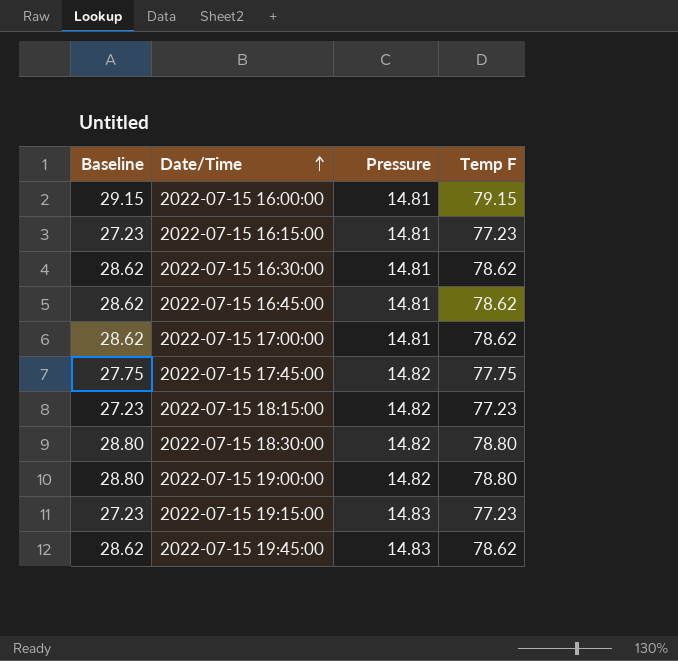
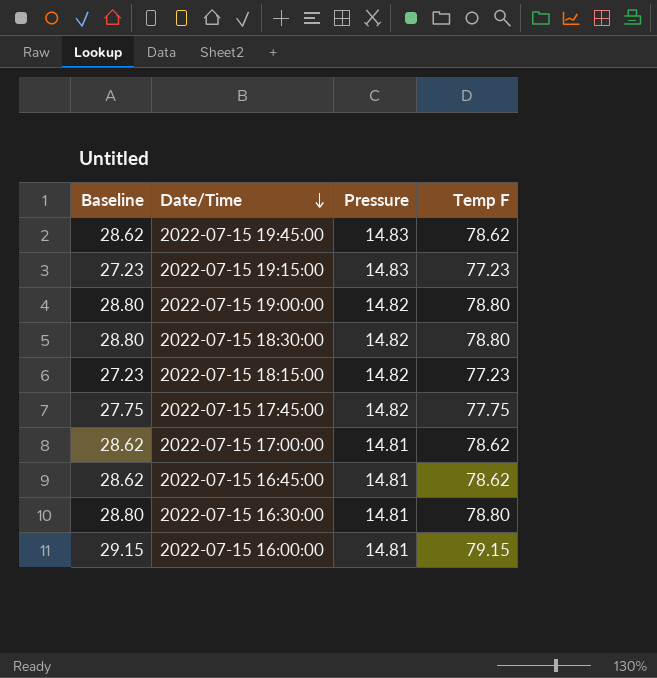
row order: Date/Time ascending -> Date/Time descending
row 2022-07-15 16:15:00: 27.23 | 14.81 | 77.23 -> none
2022-07-15 16:30:00 | Baseline: 28.62 -> 28.80
2022-07-15 16:30:00 | Temp F: 78.62 -> 78.80

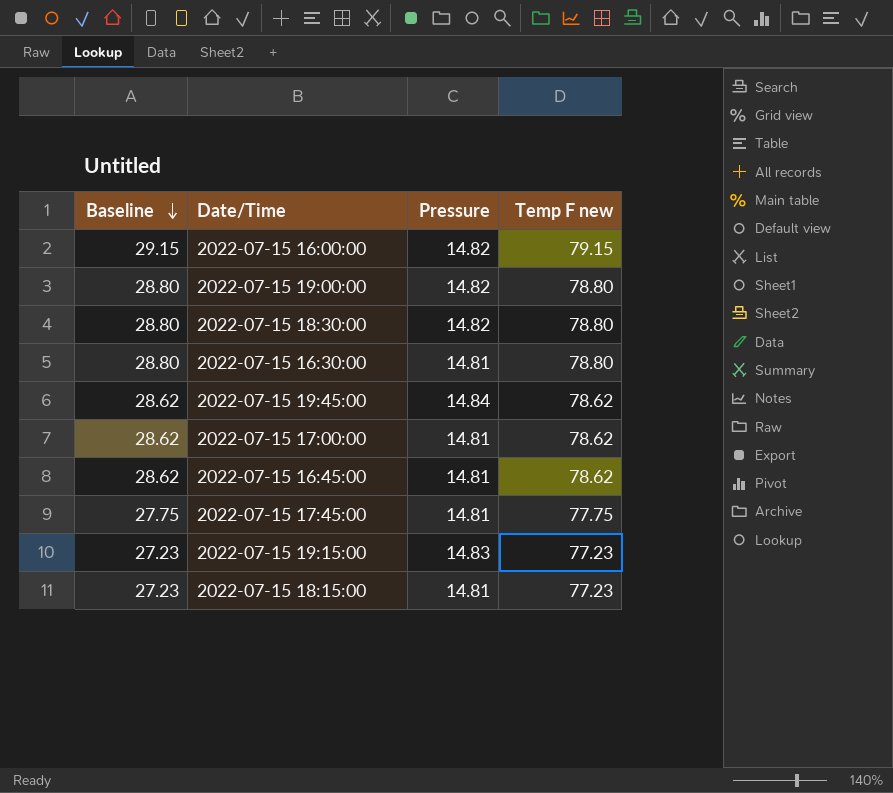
row order: Date/Time descending -> Baseline descending
column name: Temp F -> Temp F new
2022-07-15 16:00:00 | Pressure: 14.81 -> 14.82
2022-07-15 19:45:00 | Pressure: 14.83 -> 14.84
2022-07-15 17:45:00 | Pressure: 14.82 -> 14.81
2022-07-15 18:15:00 | Pressure: 14.82 -> 14.81

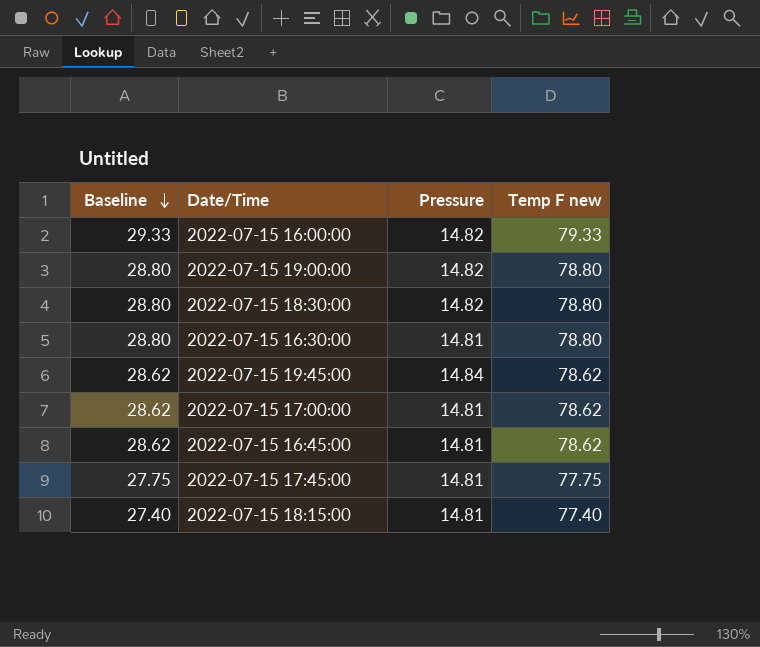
row 2022-07-15 19:15:00: 27.23 | 14.83 | 77.23 -> none
2022-07-15 16:00:00 | Baseline: 29.15 -> 29.33
2022-07-15 16:00:00 | Temp F new: 79.15 -> 79.33
2022-07-15 18:15:00 | Baseline: 27.23 -> 27.40
2022-07-15 18:15:00 | Temp F new: 77.23 -> 77.40

